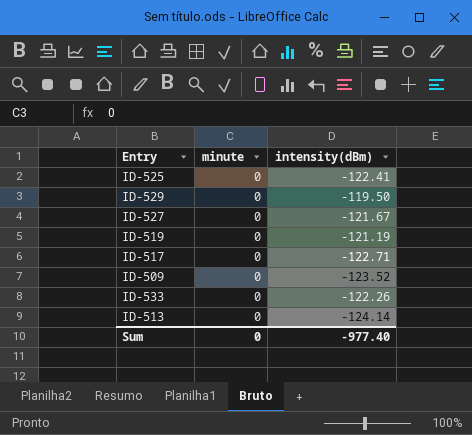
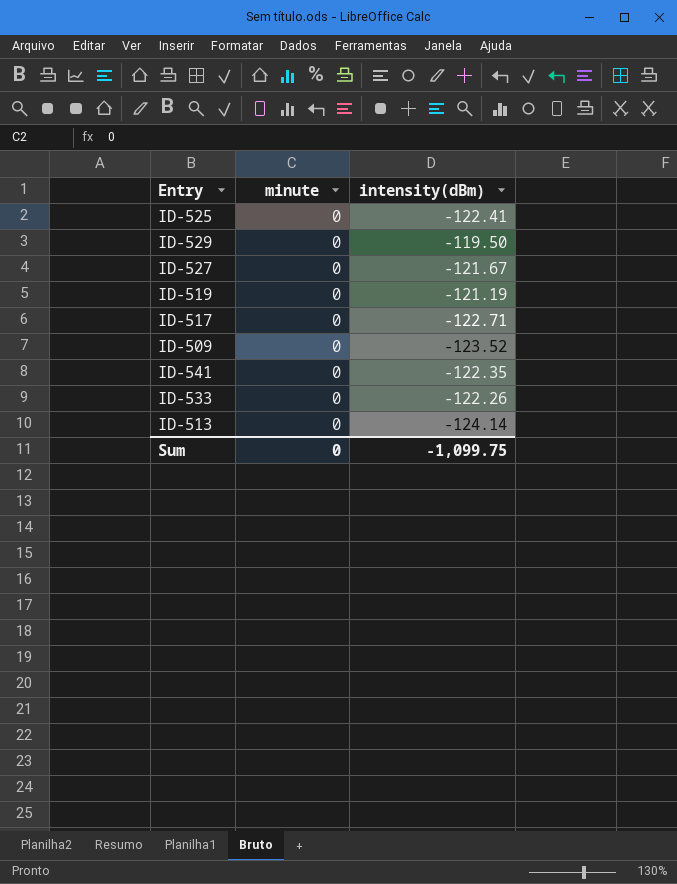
row ID-541: none -> 0 | -122.35
Sum | intensity(dBm): -977.40 -> -1,099.75

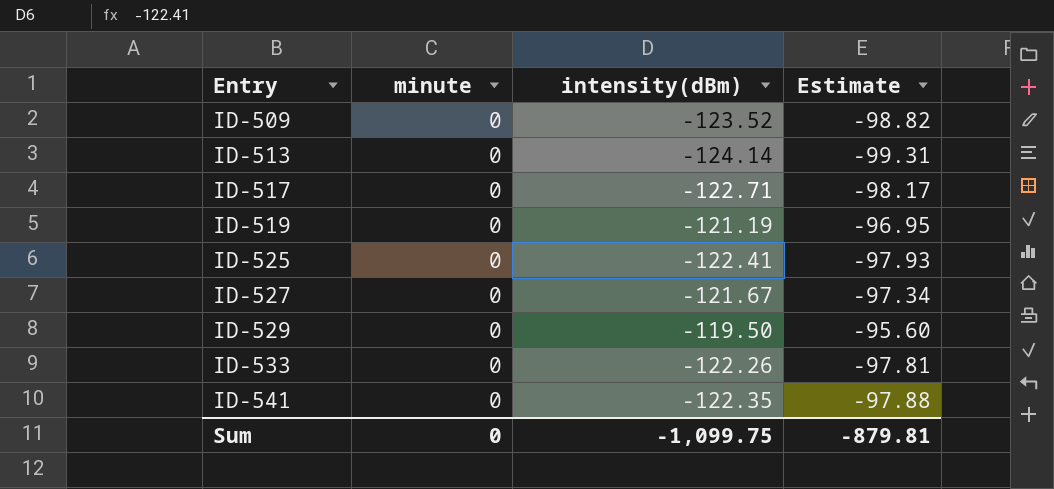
row order: none -> Entry ascending
column Estimate | formula: none -> [intensity(dBm)] * 0.8

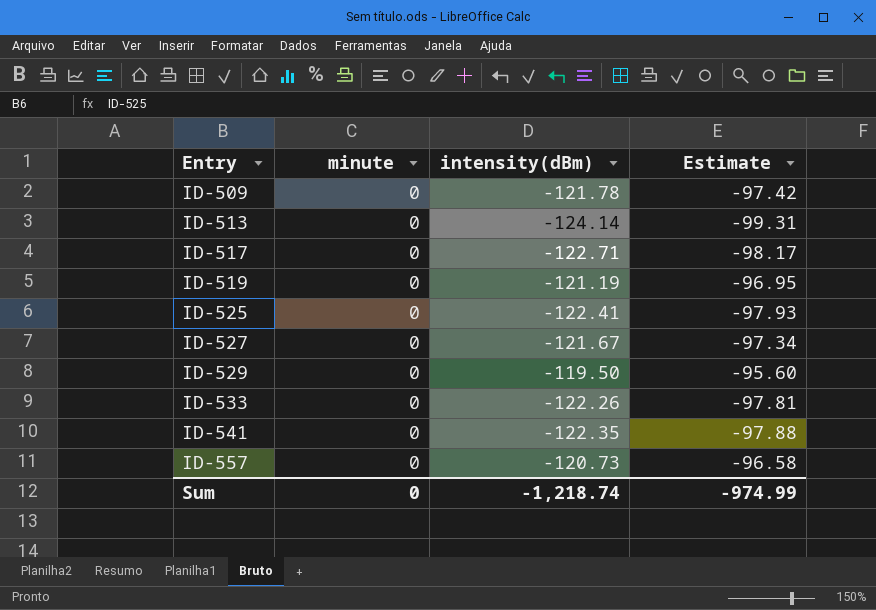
ID-509 | intensity(dBm): -123.52 -> -121.78
ID-509 | Estimate: -98.82 -> -97.42
row ID-557: none -> 0 | -120.73 | -96.58
Sum | intensity(dBm): -1,099.75 -> -1,218.74
Sum | Estimate: -879.81 -> -974.99

